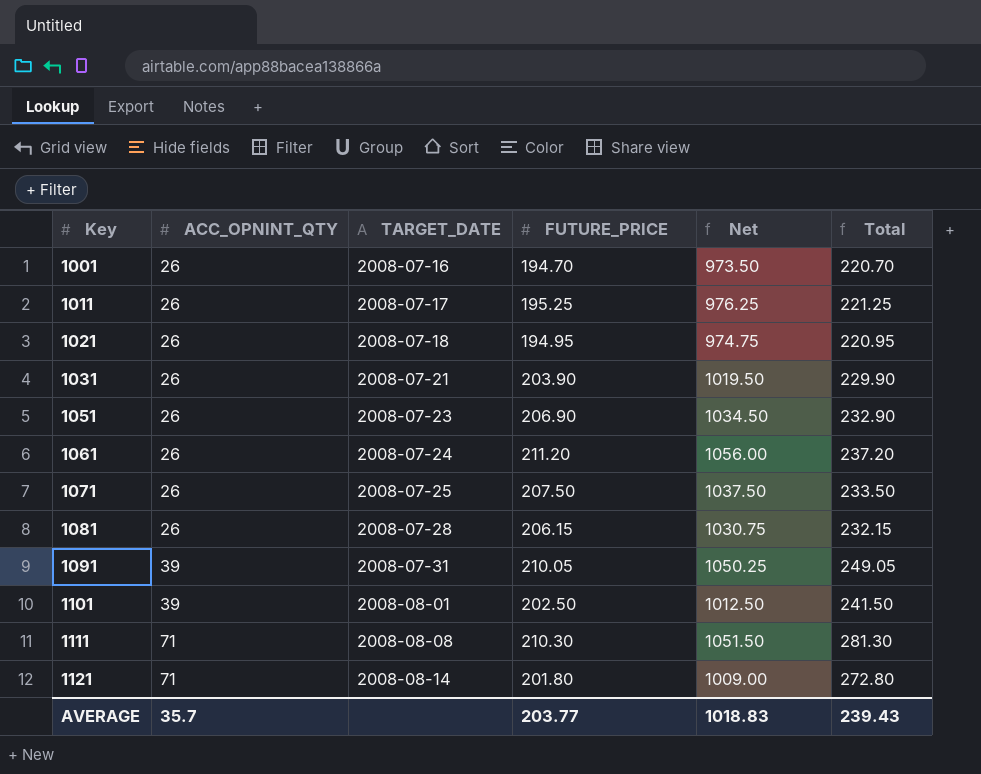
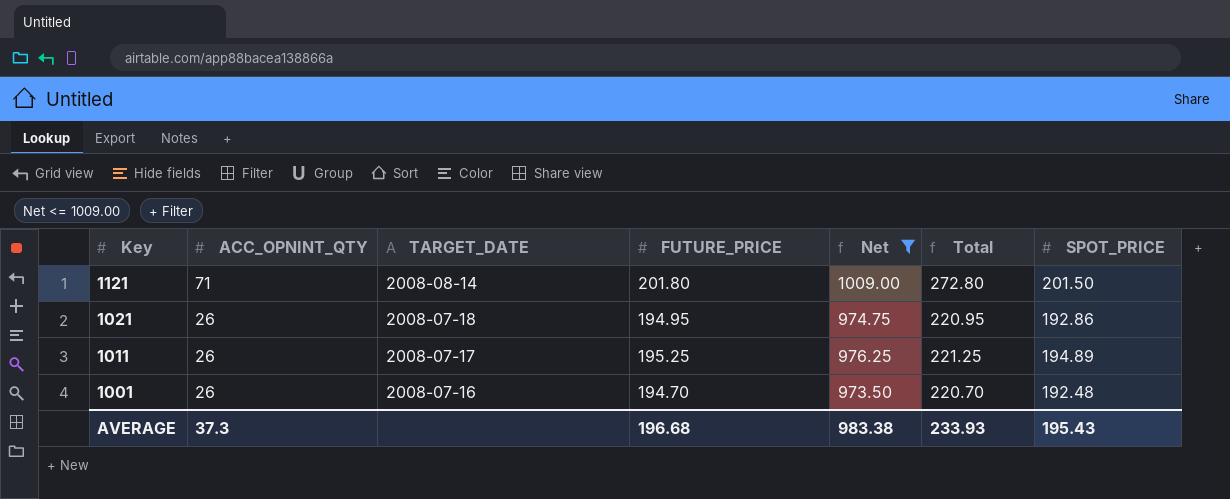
filter: none -> Net <= 1009.00
row order: Key ascending -> Key descending
column SPOT_PRICE | position: none -> 7
AVERAGE | ACC_OPNINT_QTY: 35.7 -> 37.3
AVERAGE | FUTURE_PRICE: 203.77 -> 196.68
AVERAGE | Net: 1018.83 -> 983.38
AVERAGE | Total: 239.43 -> 233.93

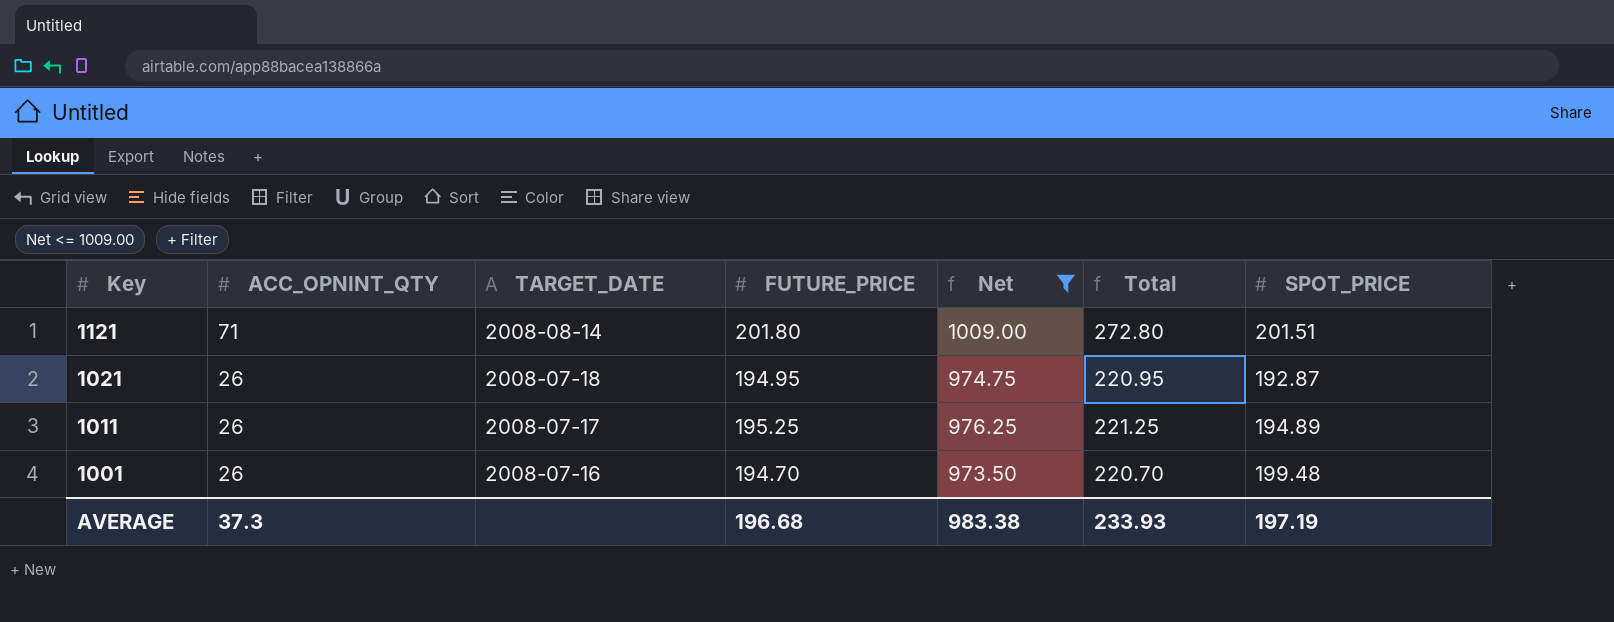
1121 | SPOT_PRICE: 201.50 -> 201.51
1021 | SPOT_PRICE: 192.86 -> 192.87
1001 | SPOT_PRICE: 192.48 -> 199.48
AVERAGE | SPOT_PRICE: 195.43 -> 197.19

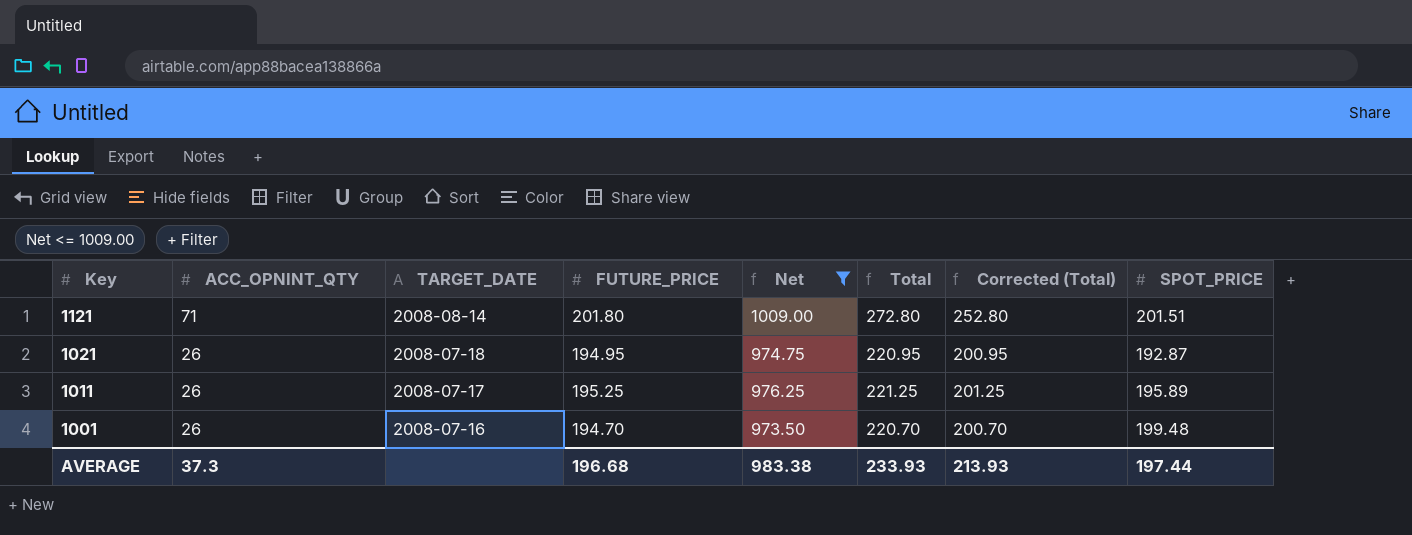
column Corrected (Total) | formula: none -> [Total] - 20
1011 | SPOT_PRICE: 194.89 -> 195.89
AVERAGE | SPOT_PRICE: 197.19 -> 197.44

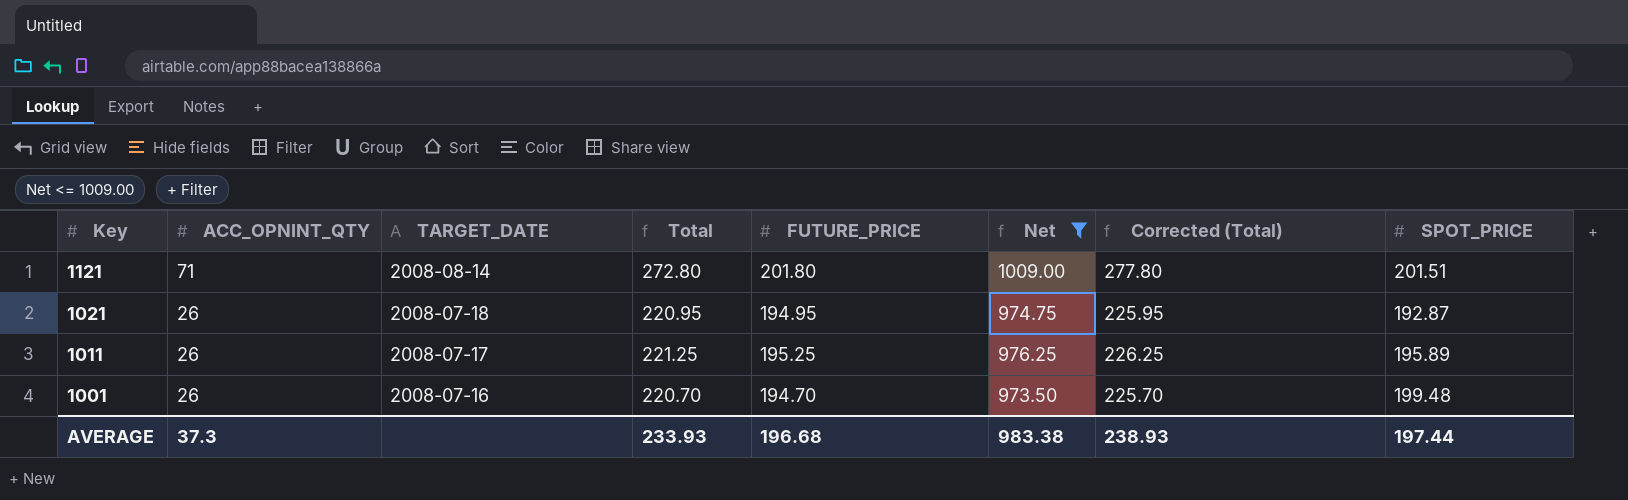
column Total | position: 6 -> 4
column Corrected (Total) | formula: [Total] - 20 -> [Total] + 5
AVERAGE | Corrected (Total): 213.93 -> 238.93

